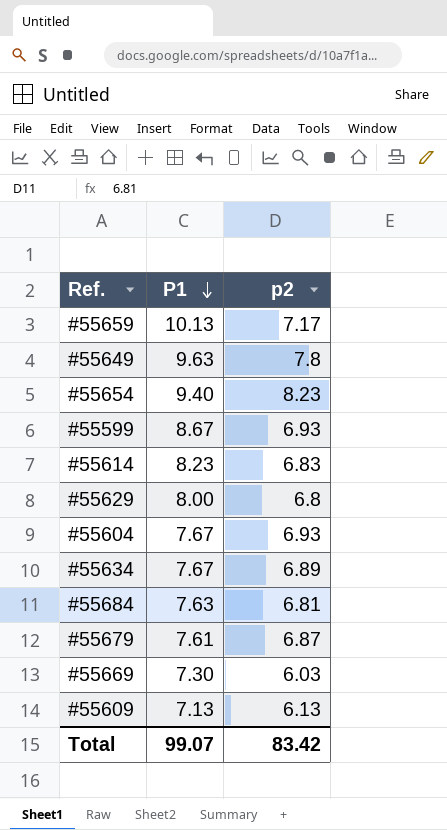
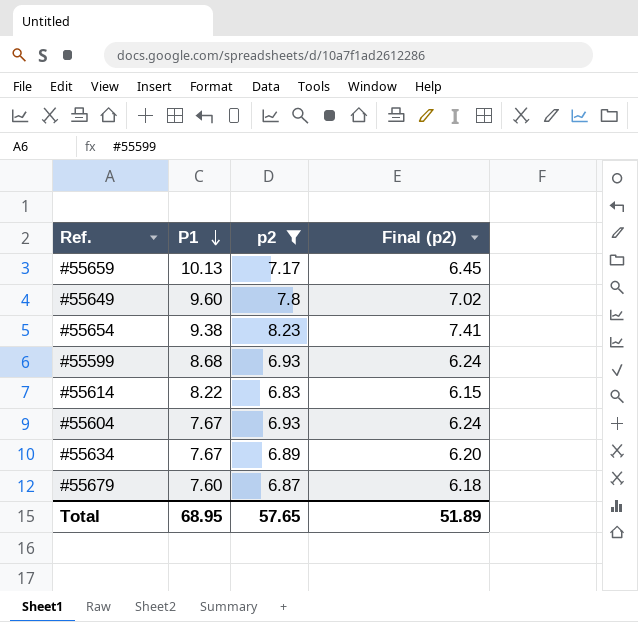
filter: none -> p2 >= 6.83
column Final (p2) | formula: none -> [p2] * 0.9
#55649 | P1: 9.63 -> 9.60
#55654 | P1: 9.40 -> 9.38
#55599 | P1: 8.67 -> 8.68
#55614 | P1: 8.23 -> 8.22
#55679 | P1: 7.61 -> 7.60
Total | P1: 99.07 -> 68.95
Total | p2: 83.42 -> 57.65

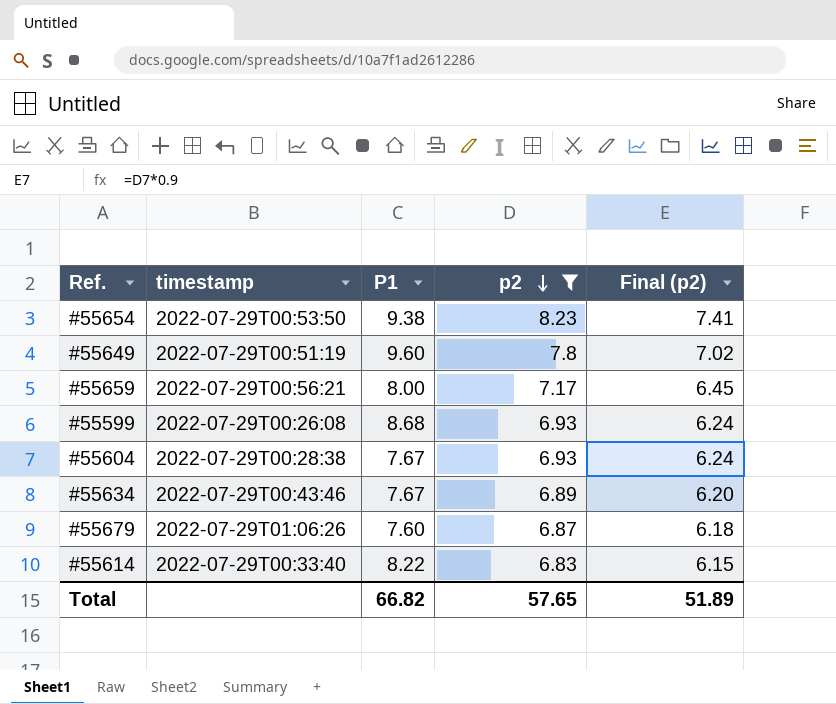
row order: P1 descending -> p2 descending
column timestamp | position: none -> 2
#55659 | P1: 10.13 -> 8.00
Total | P1: 68.95 -> 66.82

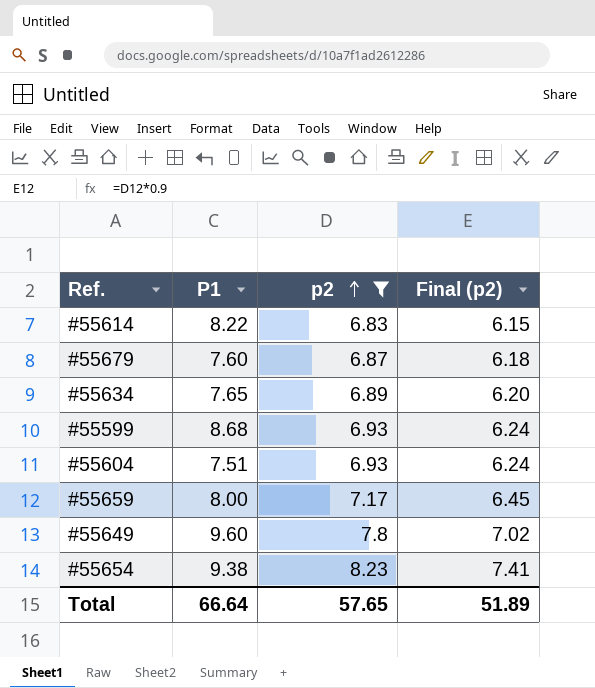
row order: p2 descending -> p2 ascending
column timestamp | position: 2 -> none
#55634 | P1: 7.67 -> 7.65
#55604 | P1: 7.67 -> 7.51
Total | P1: 66.82 -> 66.64

